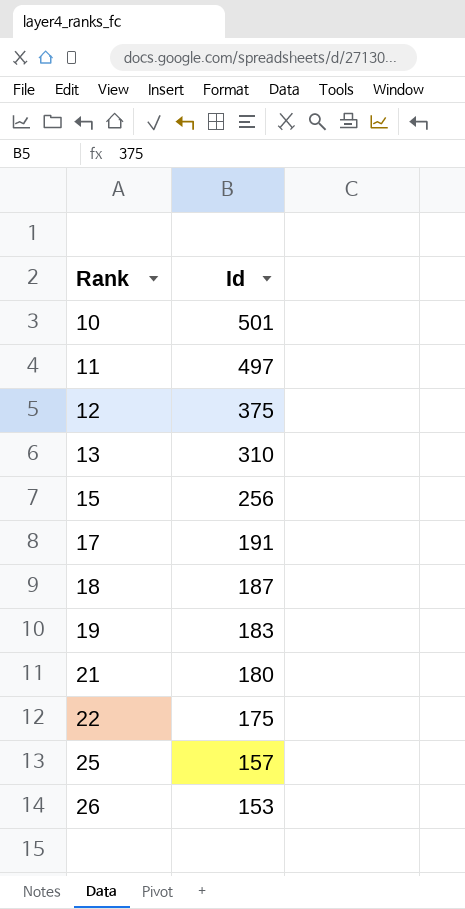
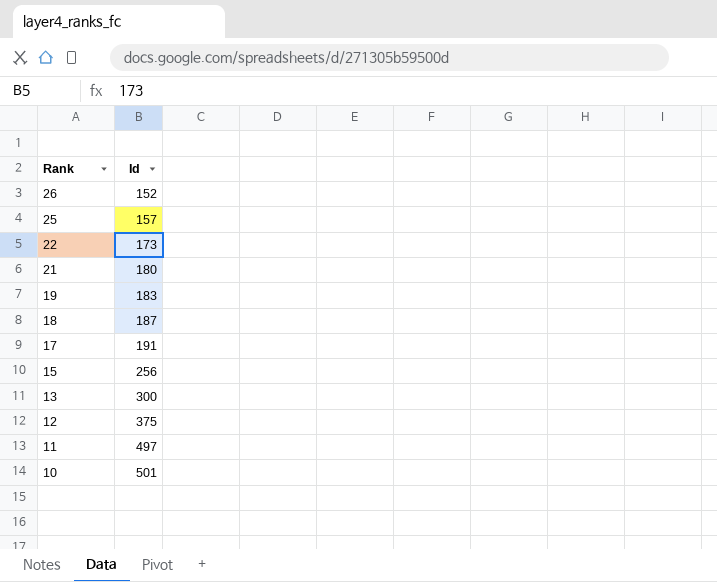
row order: Rank ascending -> Rank descending
26 | Id: 153 -> 152
22 | Id: 175 -> 173
13 | Id: 310 -> 300

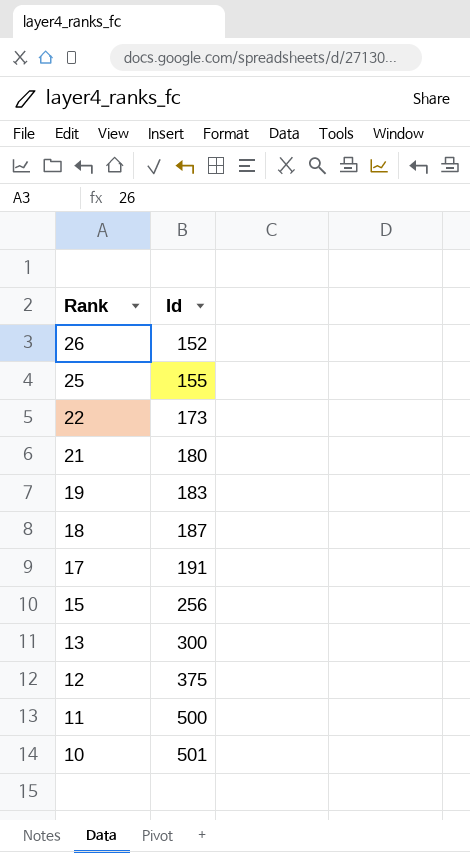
25 | Id: 157 -> 155
11 | Id: 497 -> 500

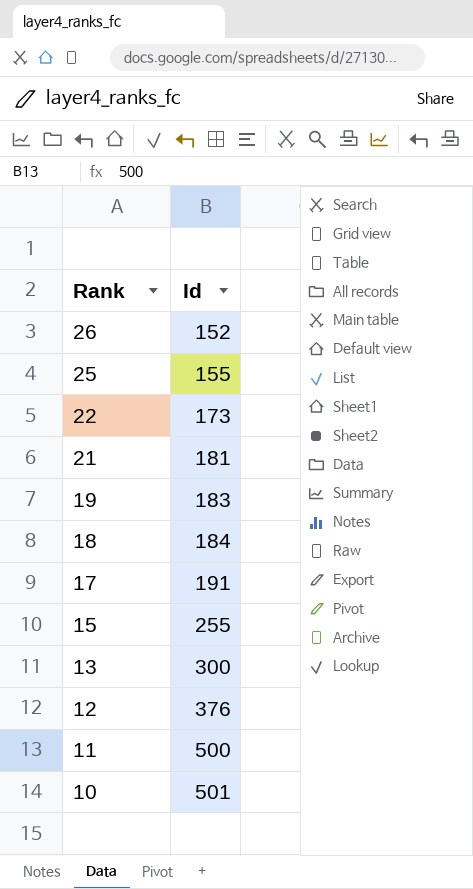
21 | Id: 180 -> 181
18 | Id: 187 -> 184
15 | Id: 256 -> 255
12 | Id: 375 -> 376

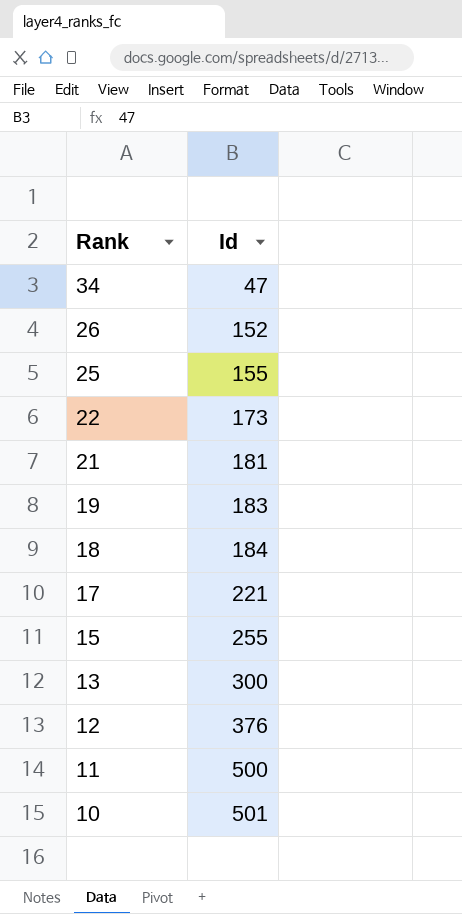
row 34: none -> 47
17 | Id: 191 -> 221

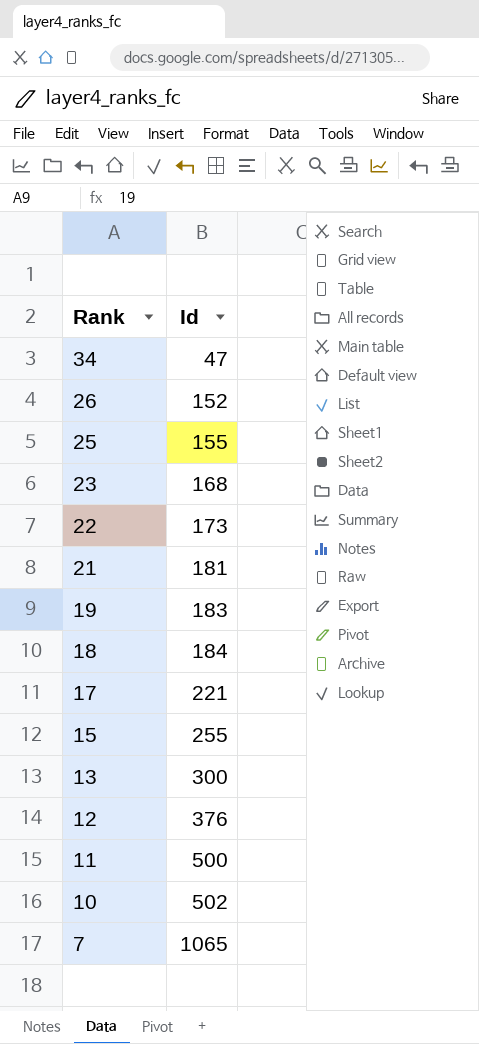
row 23: none -> 168
10 | Id: 501 -> 502
row 7: none -> 1065

